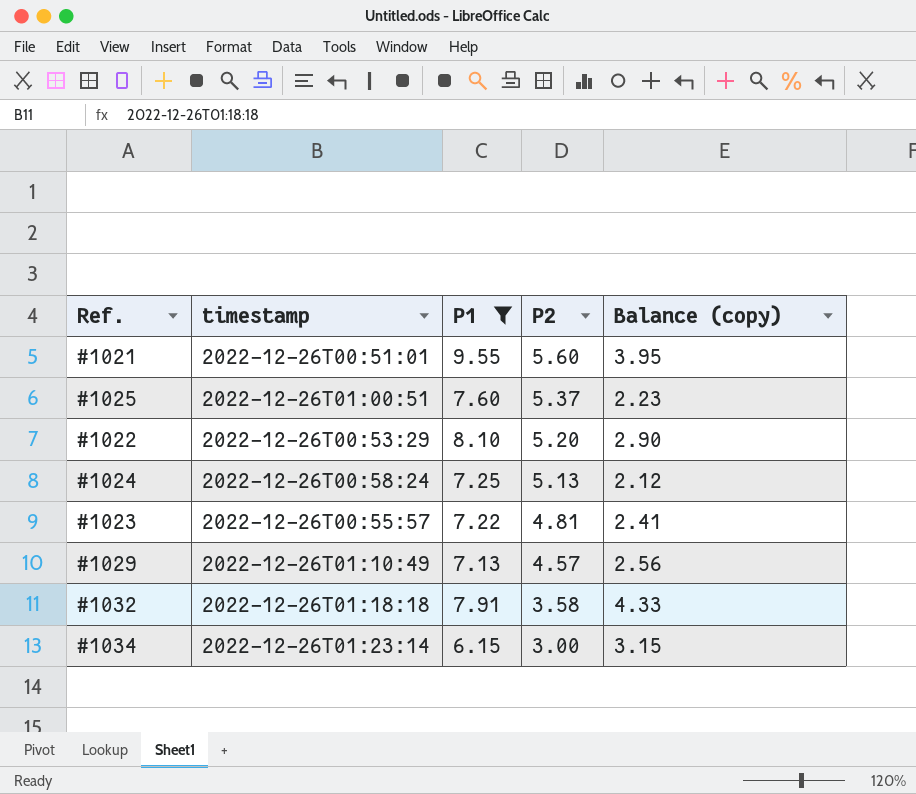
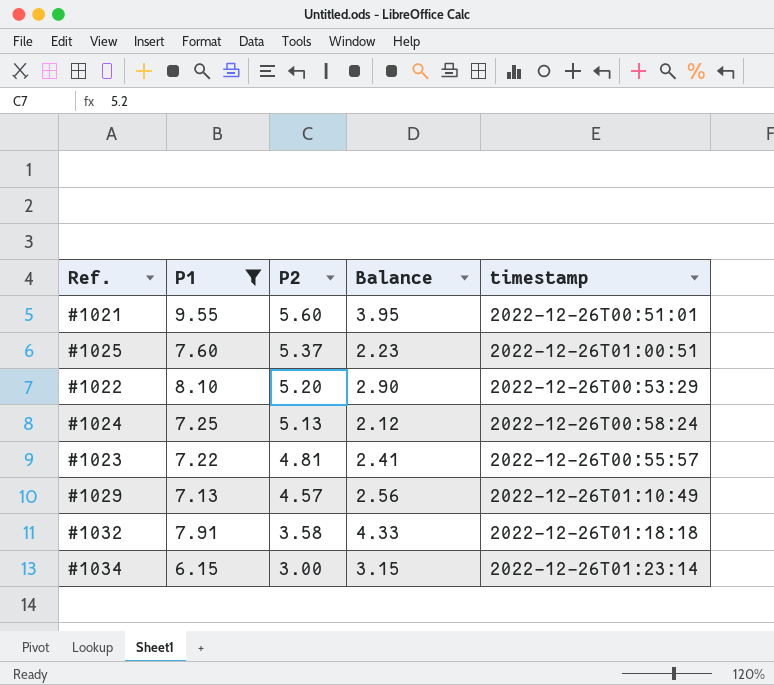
column name: Balance (copy) -> Balance
column timestamp | position: 2 -> 5

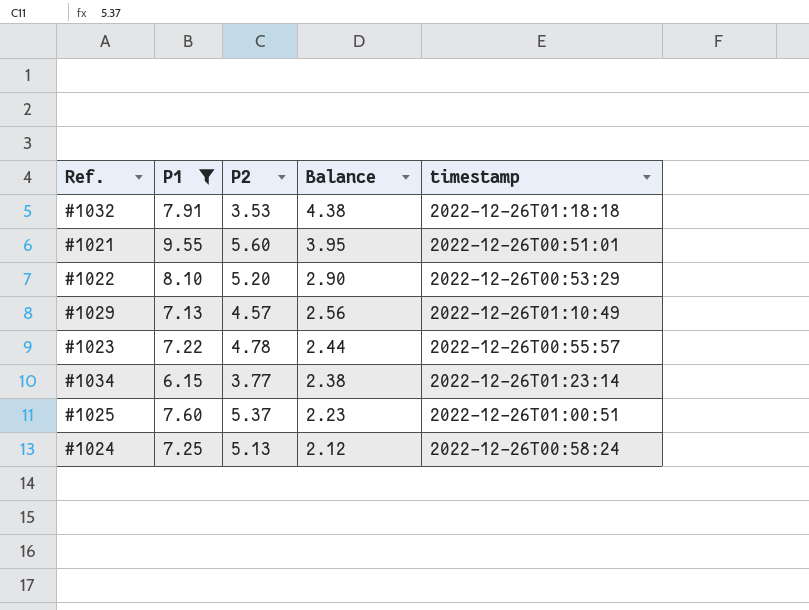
row order: P2 descending -> Balance descending
#1032 | P2: 3.58 -> 3.53
#1032 | Balance: 4.33 -> 4.38
#1023 | P2: 4.81 -> 4.78
#1023 | Balance: 2.41 -> 2.44
#1034 | P2: 3.00 -> 3.77
#1034 | Balance: 3.15 -> 2.38

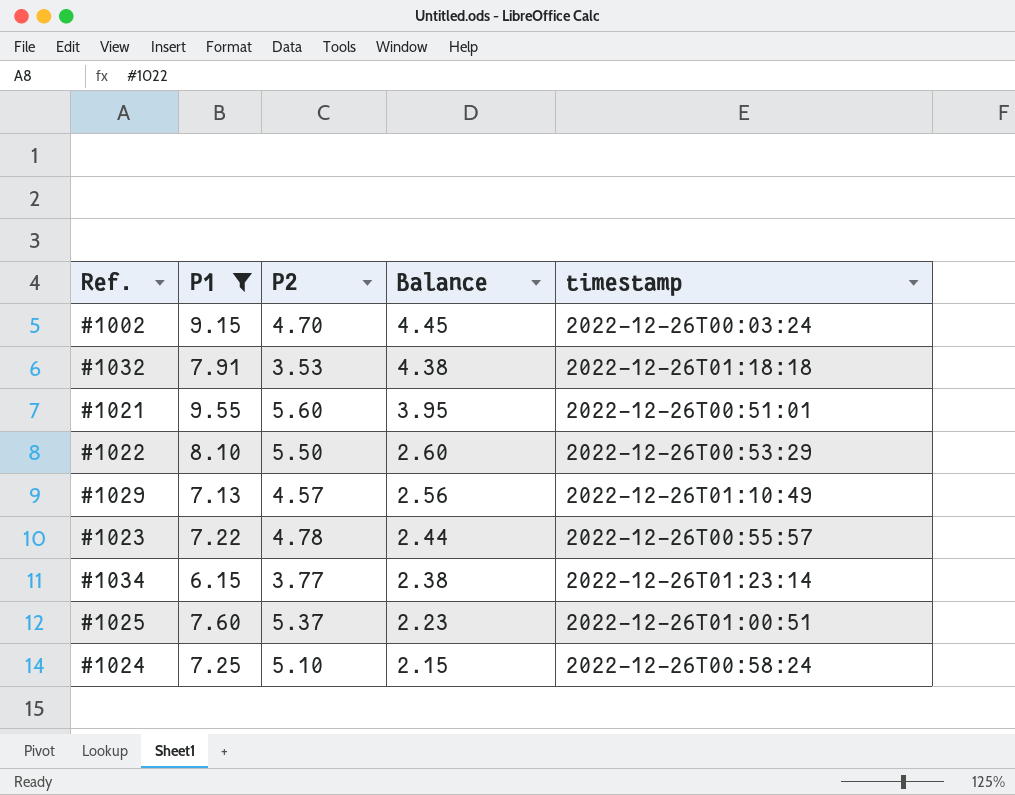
row #1002: none -> 9.15 | 4.70 | 4.45 | 2022-12-26T00:03:24
#1022 | P2: 5.20 -> 5.50
#1022 | Balance: 2.90 -> 2.60
#1024 | P2: 5.13 -> 5.10
#1024 | Balance: 2.12 -> 2.15

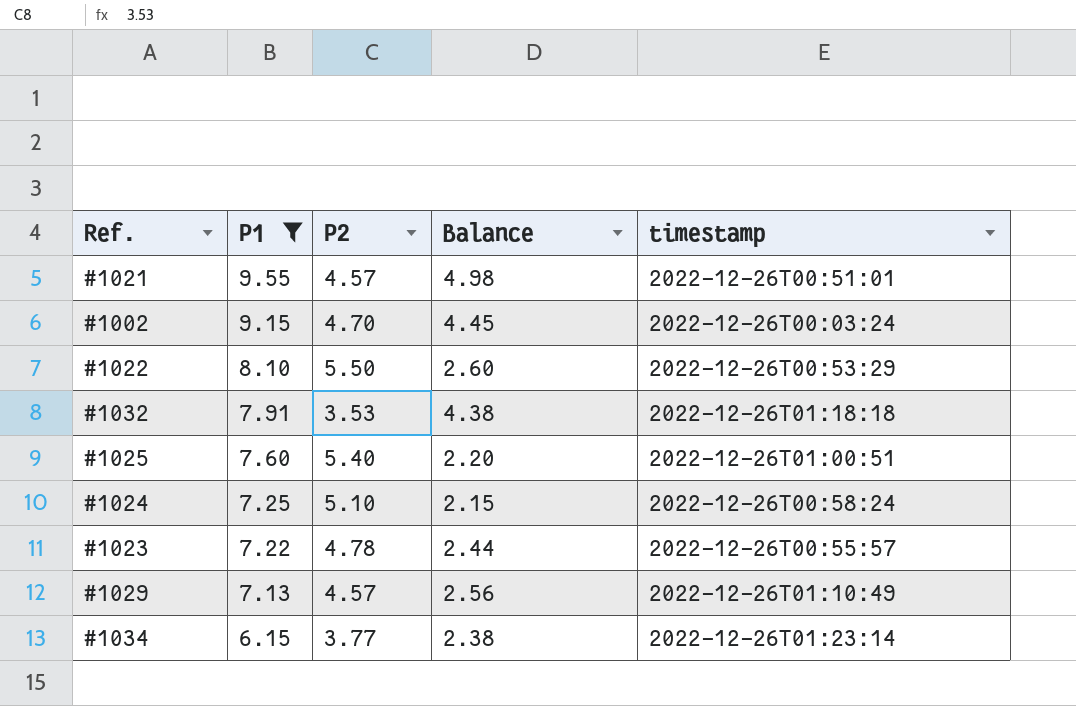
row order: Balance descending -> P1 descending
#1021 | P2: 5.60 -> 4.57
#1021 | Balance: 3.95 -> 4.98
#1025 | P2: 5.37 -> 5.40
#1025 | Balance: 2.23 -> 2.20

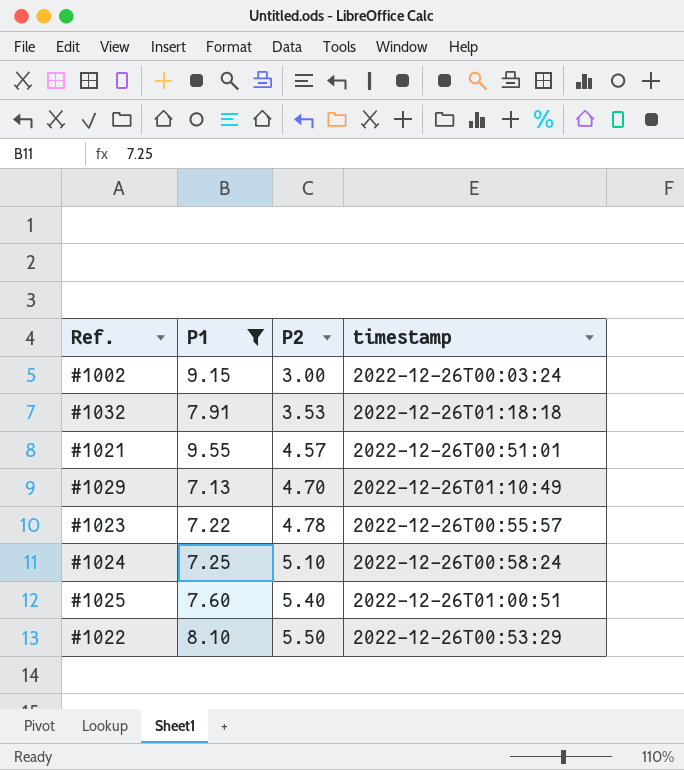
row order: P1 descending -> P2 ascending
column Balance | formula: [P1] - [P2] -> none
row #1034: 6.15 | 3.77 | 2.38 | 2022-12-26T01:23:14 -> none
#1002 | P2: 4.70 -> 3.00
#1029 | P2: 4.57 -> 4.70

